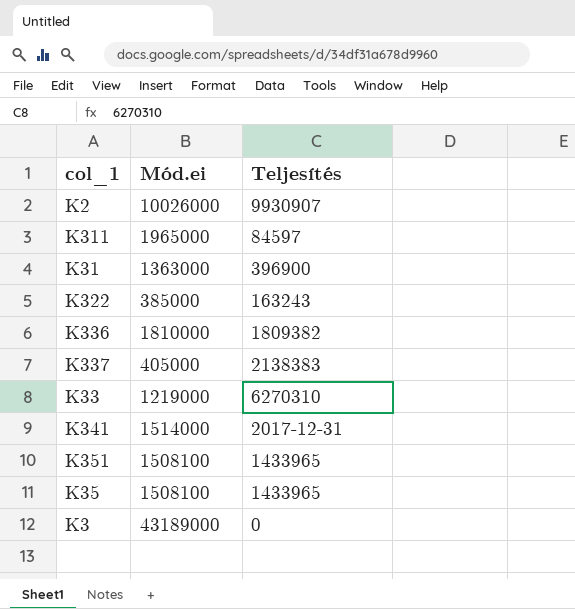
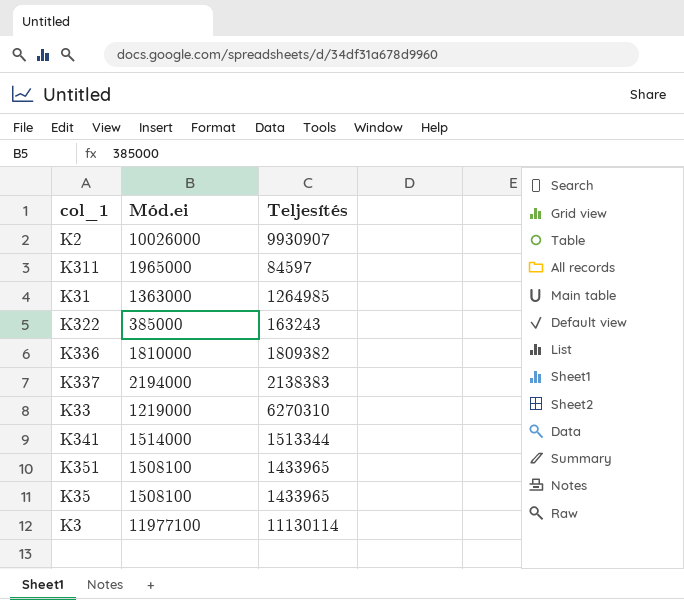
K31 | Teljesítés: 396900 -> 1264985
K337 | Mód.ei: 405000 -> 2194000
K341 | Teljesítés: 2017-12-31 -> 1513344
K3 | Mód.ei: 43189000 -> 11977100
K3 | Teljesítés: 0 -> 11130114

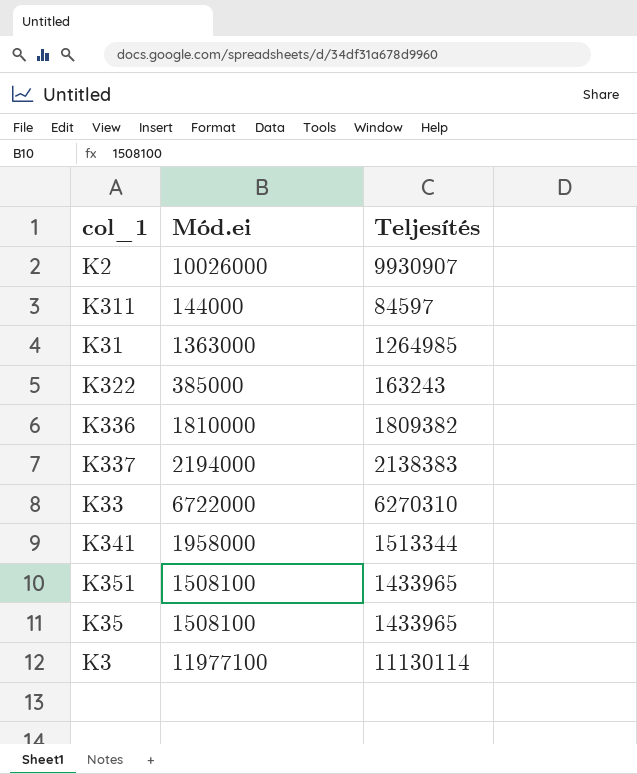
K311 | Mód.ei: 1965000 -> 144000
K33 | Mód.ei: 1219000 -> 6722000
K341 | Mód.ei: 1514000 -> 1958000

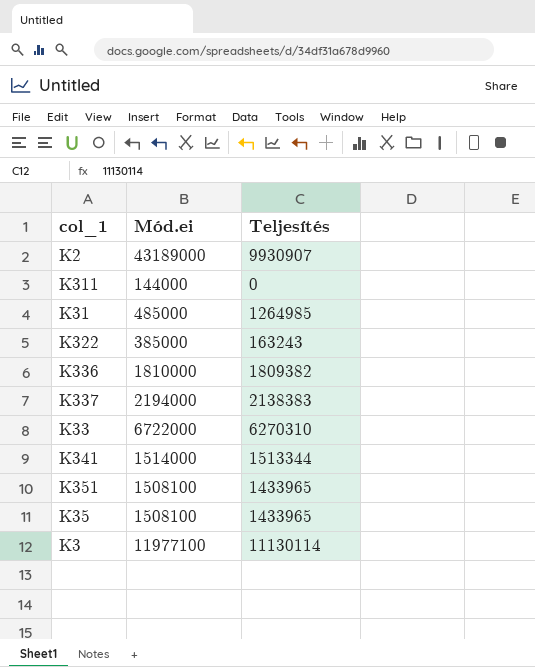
K2 | Mód.ei: 10026000 -> 43189000
K311 | Teljesítés: 84597 -> 0
K31 | Mód.ei: 1363000 -> 485000
K341 | Mód.ei: 1958000 -> 1514000

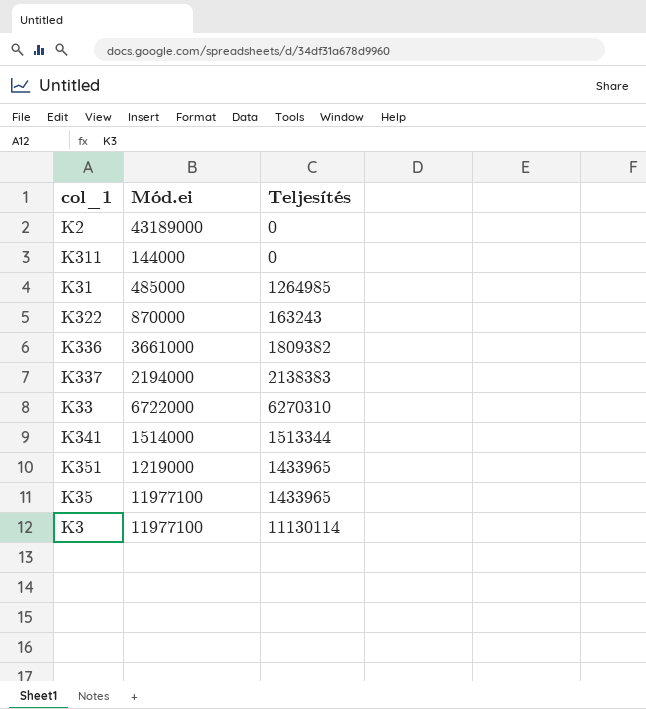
K2 | Teljesítés: 9930907 -> 0
K322 | Mód.ei: 385000 -> 870000
K336 | Mód.ei: 1810000 -> 3661000
K351 | Mód.ei: 1508100 -> 1219000
K35 | Mód.ei: 1508100 -> 11977100

